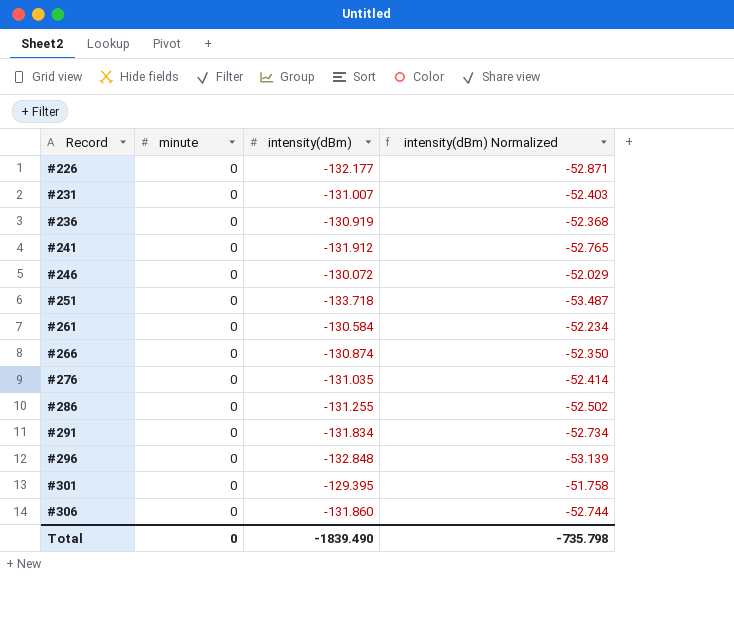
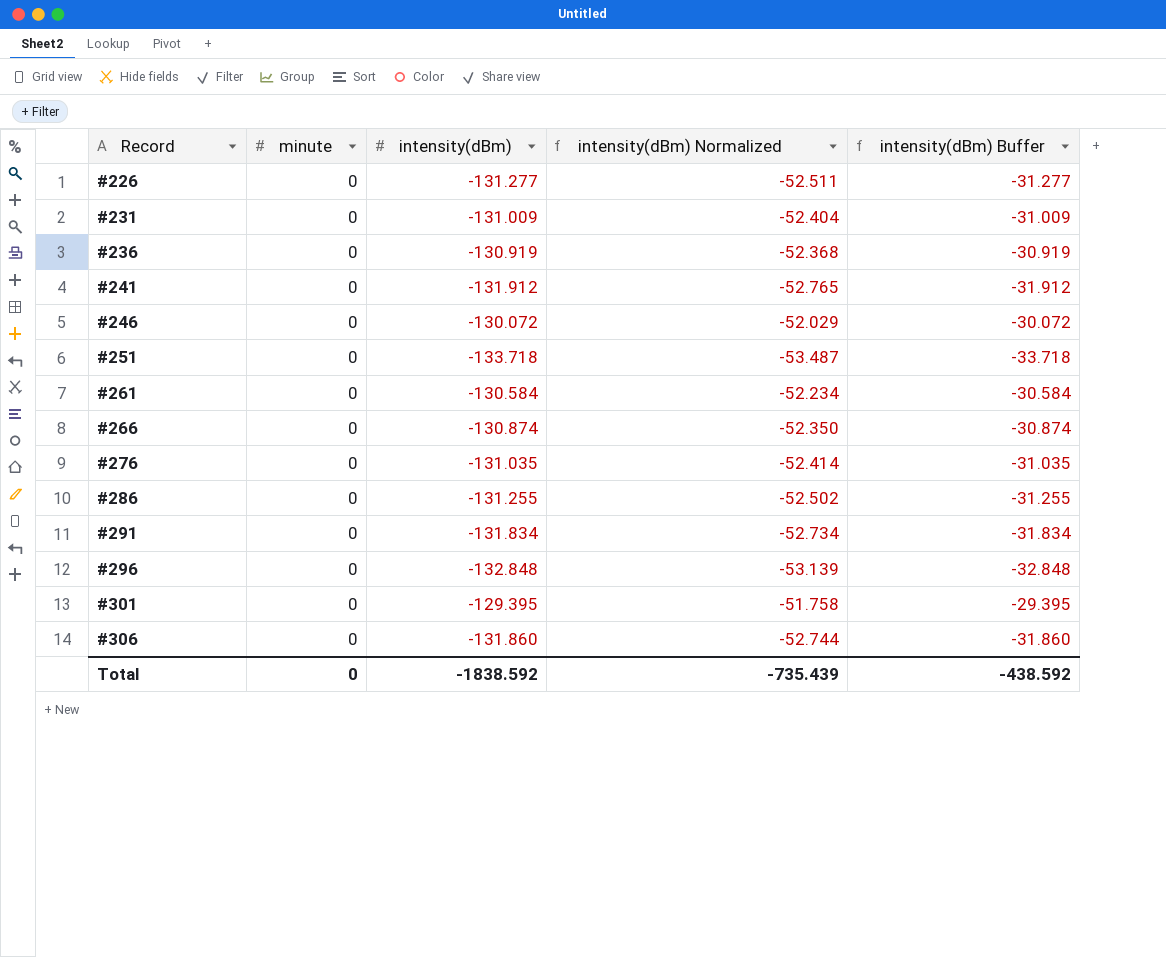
column intensity(dBm) Buffer | formula: none -> [intensity(dBm)] + 100
#226 | intensity(dBm): -132.177 -> -131.277
#226 | intensity(dBm) Normalized: -52.871 -> -52.511
#231 | intensity(dBm): -131.007 -> -131.009
#231 | intensity(dBm) Normalized: -52.403 -> -52.404
Total | intensity(dBm): -1839.490 -> -1838.592
Total | intensity(dBm) Normalized: -735.798 -> -735.439

